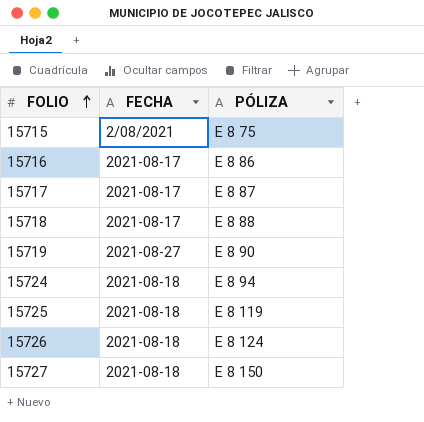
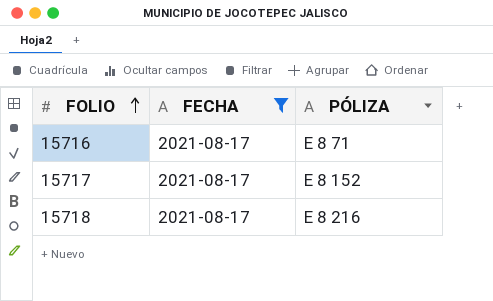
filter: none -> FECHA = 2021-08-17
15716 | PÓLIZA: E 8 86 -> E 8 71
15717 | PÓLIZA: E 8 87 -> E 8 152
15718 | PÓLIZA: E 8 88 -> E 8 216

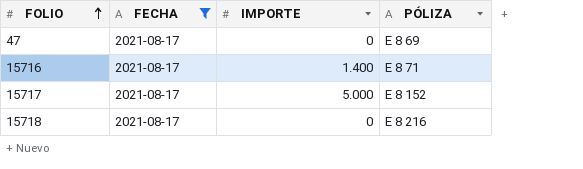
column IMPORTE | position: none -> 3
row 47: none -> 2021-08-17 | 0 | E 8 69

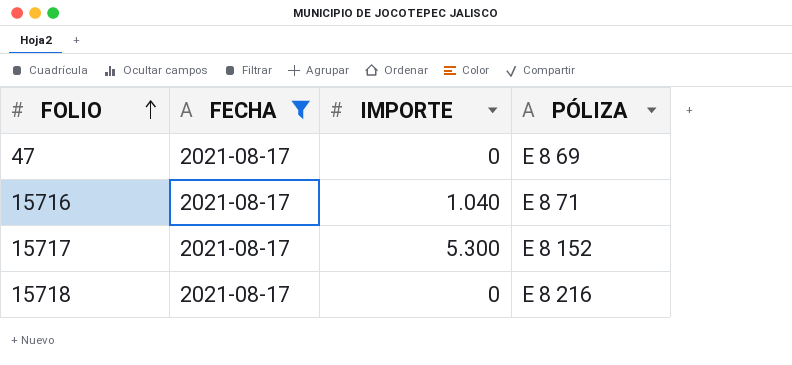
15716 | IMPORTE: 1.400 -> 1.040
15717 | IMPORTE: 5.000 -> 5.300

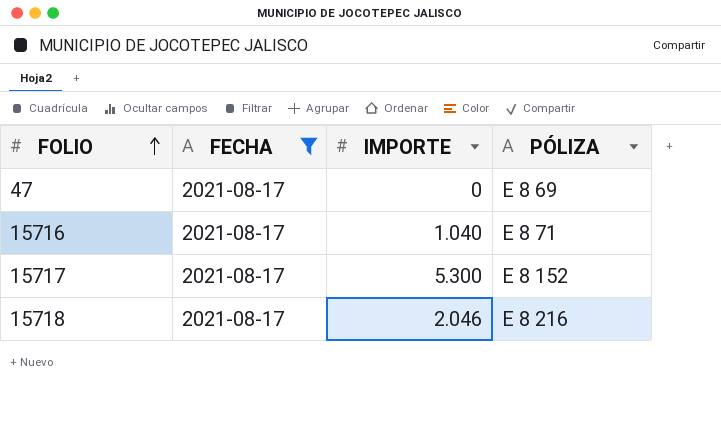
15718 | IMPORTE: 0 -> 2.046

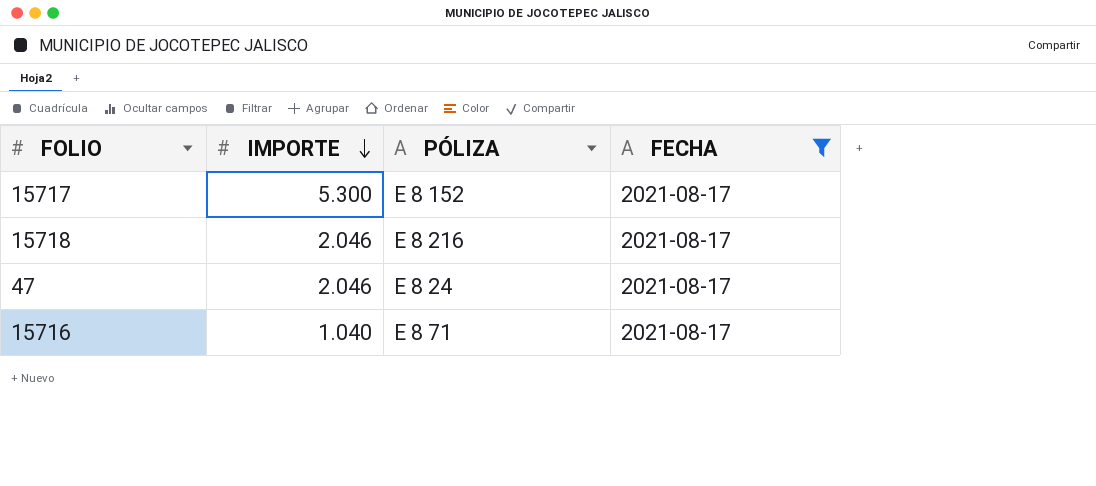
row order: FOLIO ascending -> IMPORTE descending
column FECHA | position: 2 -> 4
47 | IMPORTE: 0 -> 2.046
47 | PÓLIZA: E 8 69 -> E 8 24

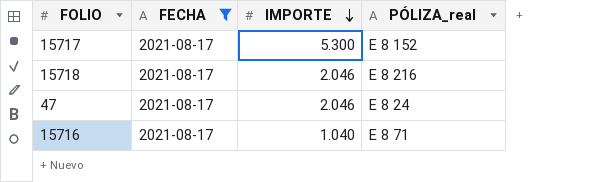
column FECHA | position: 4 -> 2
column name: PÓLIZA -> PÓLIZA_real

